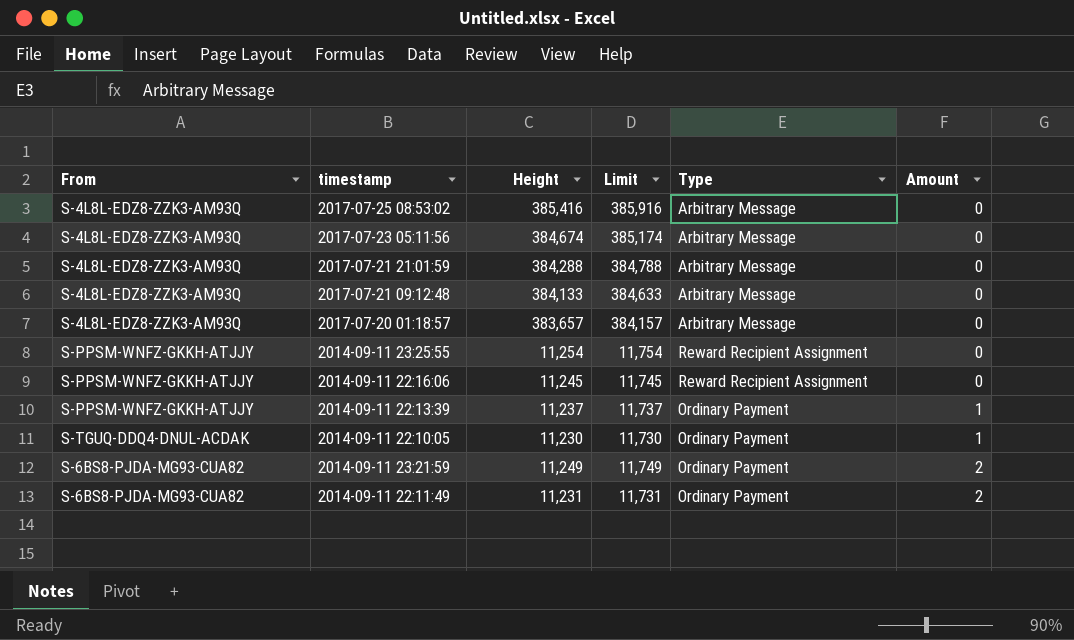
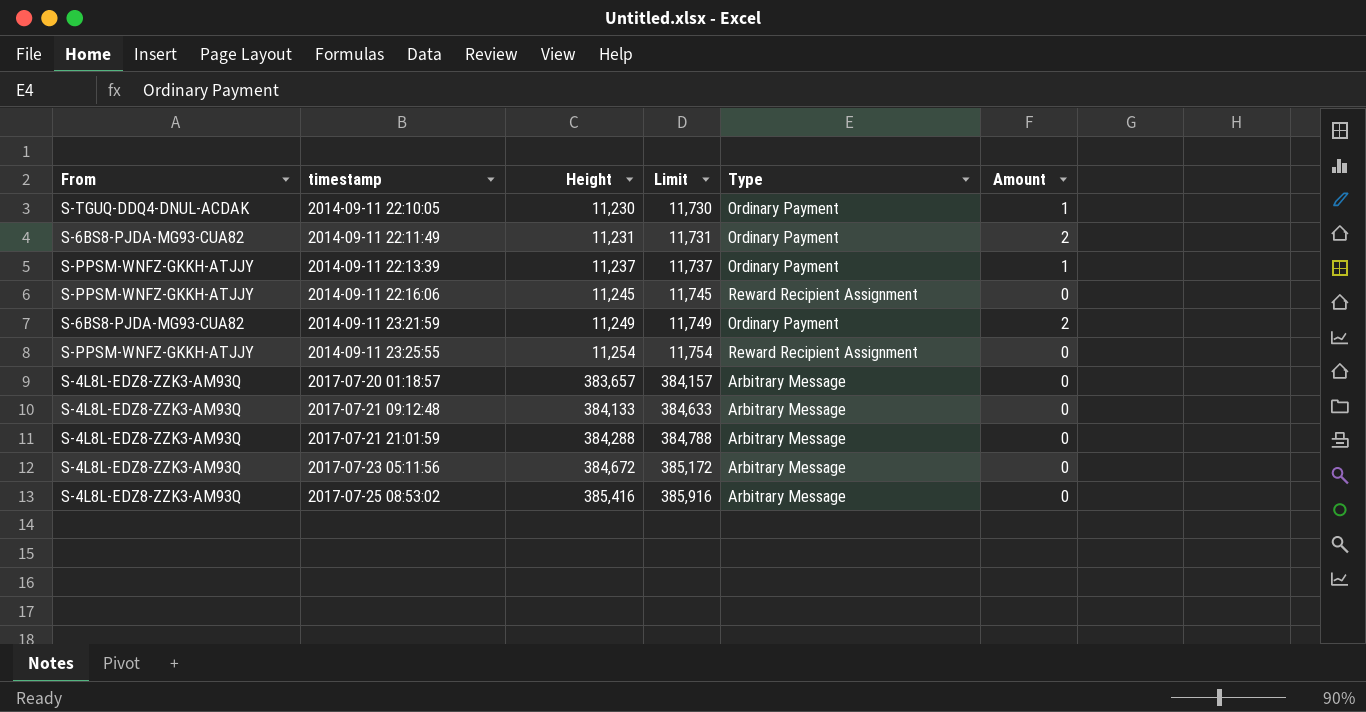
row order: Amount ascending -> timestamp ascending
2017-07-23 05:11:56 | Height: 384,674 -> 384,672
2017-07-23 05:11:56 | Limit: 385,174 -> 385,172

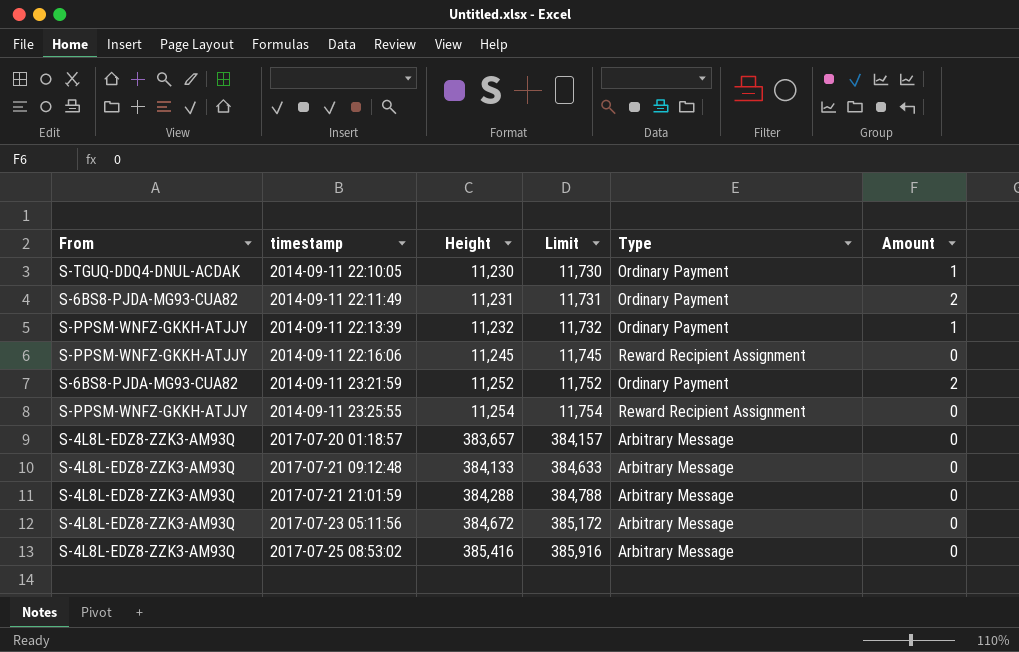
2014-09-11 22:13:39 | Height: 11,237 -> 11,232
2014-09-11 22:13:39 | Limit: 11,737 -> 11,732
2014-09-11 23:21:59 | Height: 11,249 -> 11,252
2014-09-11 23:21:59 | Limit: 11,749 -> 11,752

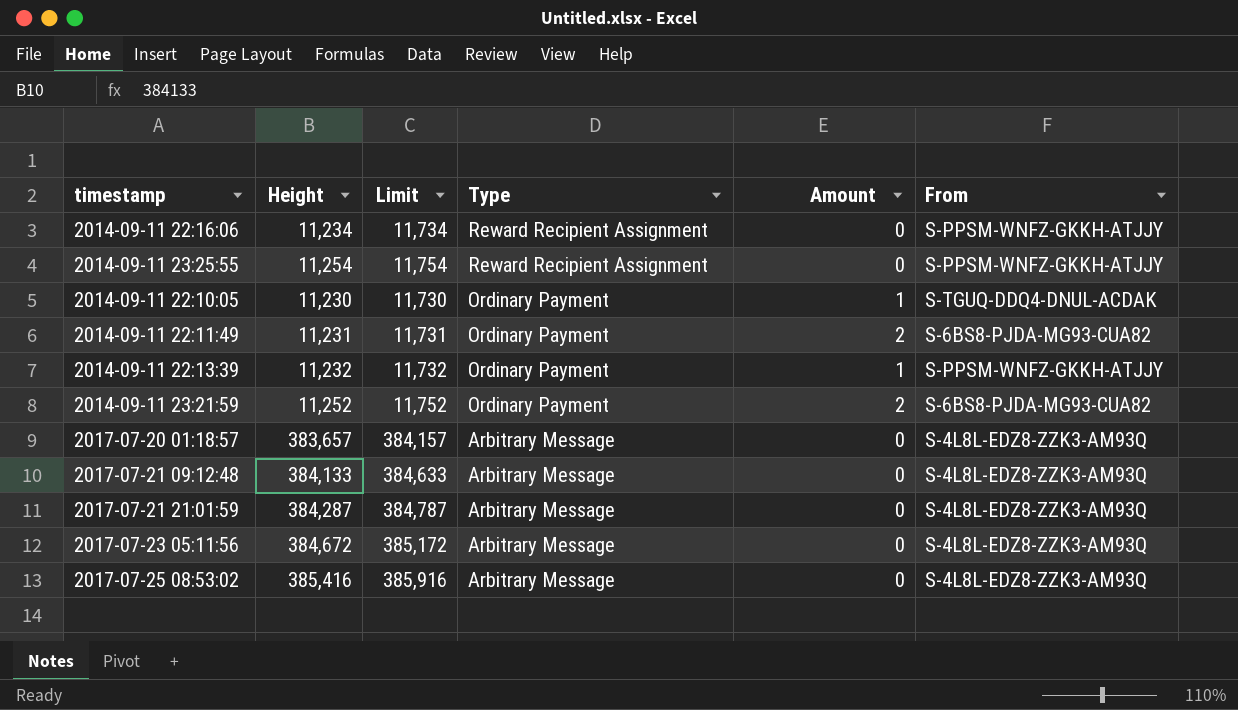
row order: timestamp ascending -> Type descending
column From | position: 1 -> 6
2014-09-11 22:16:06 | Height: 11,245 -> 11,234
2014-09-11 22:16:06 | Limit: 11,745 -> 11,734
2017-07-21 21:01:59 | Height: 384,288 -> 384,287
2017-07-21 21:01:59 | Limit: 384,788 -> 384,787

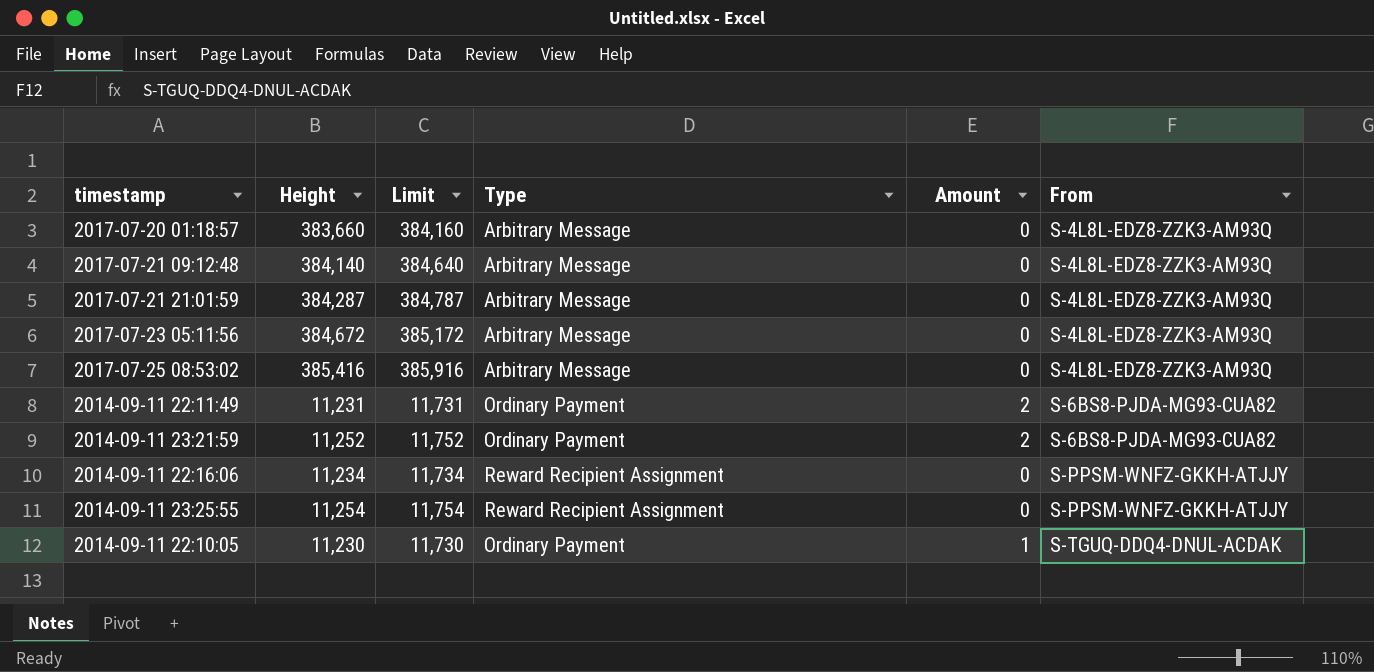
row order: Type descending -> From ascending
row 2014-09-11 22:13:39: 11,232 | 11,732 | Ordinary Payment | 1 | S-PPSM-WNFZ-GKKH-ATJJY -> none
2017-07-20 01:18:57 | Height: 383,657 -> 383,660
2017-07-20 01:18:57 | Limit: 384,157 -> 384,160
2017-07-21 09:12:48 | Height: 384,133 -> 384,140
2017-07-21 09:12:48 | Limit: 384,633 -> 384,640

